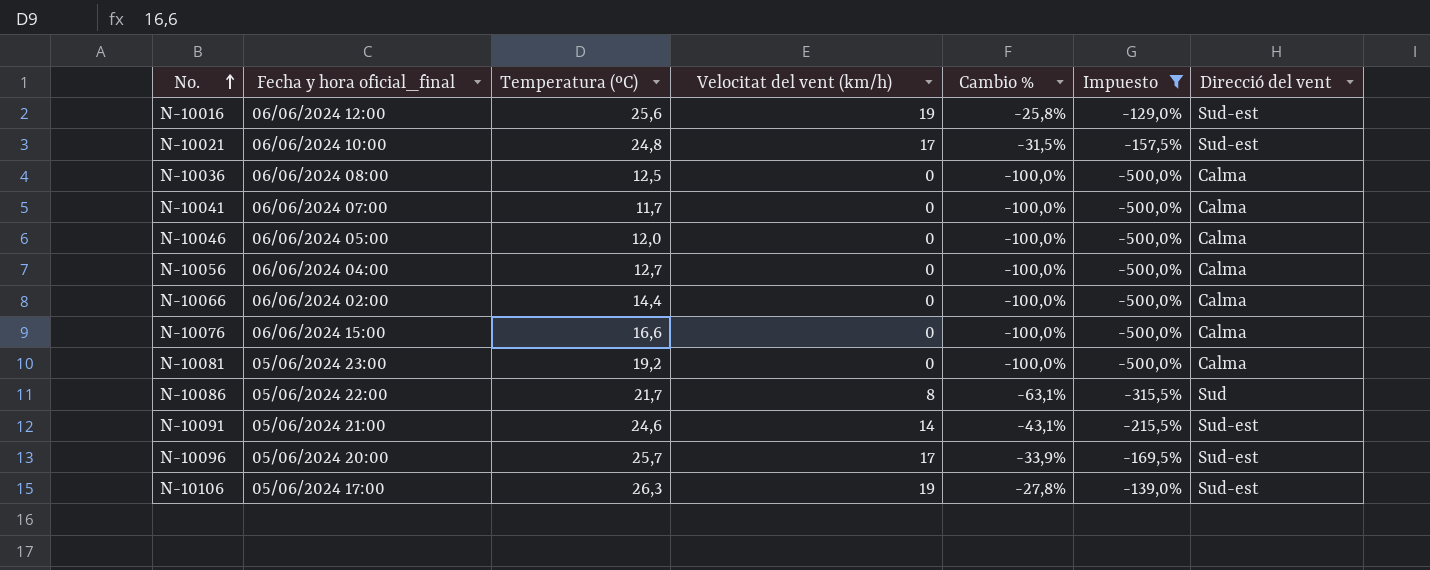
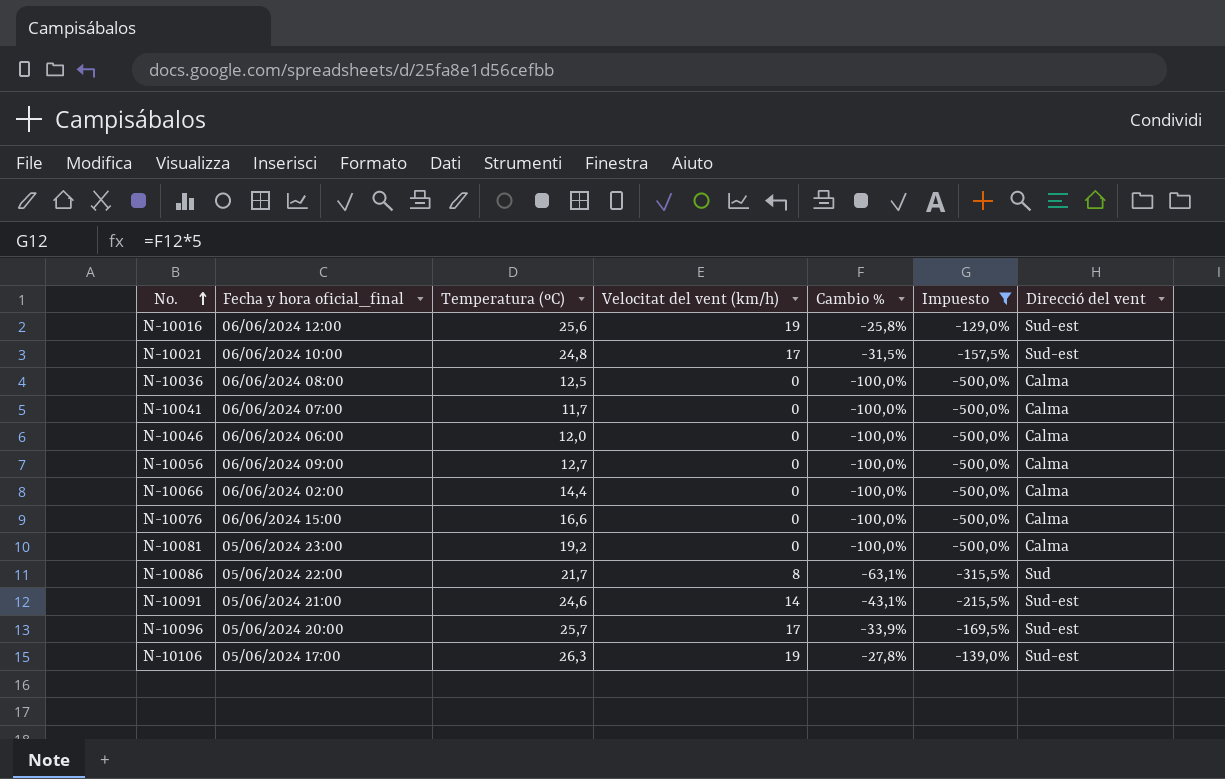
N-10046 | Fecha y hora oficial_final: 06/06/2024 05:00 -> 06/06/2024 06:00
N-10056 | Fecha y hora oficial_final: 06/06/2024 04:00 -> 06/06/2024 09:00

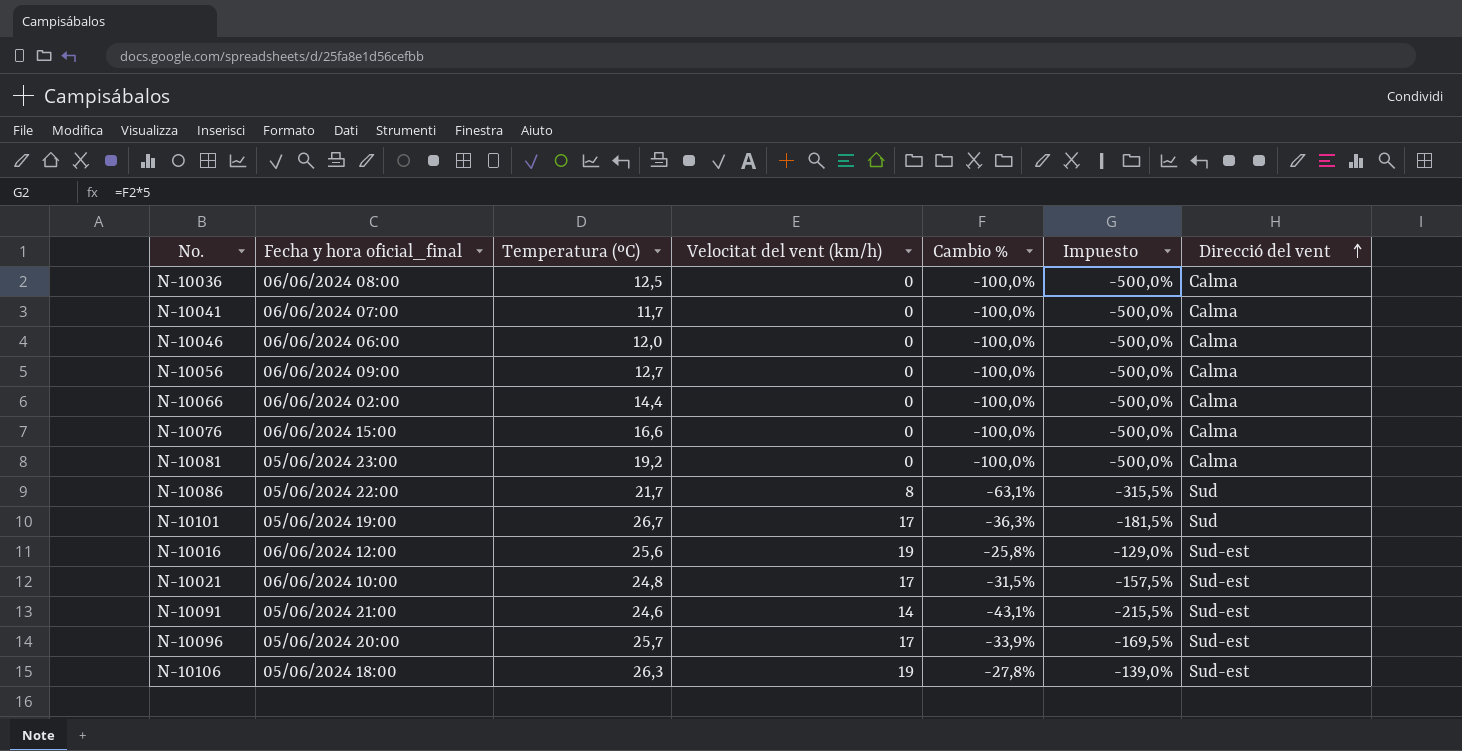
filter: Impuesto != -181,5% -> none
row order: No. ascending -> Direcció del vent ascending
N-10106 | Fecha y hora oficial_final: 05/06/2024 17:00 -> 05/06/2024 18:00

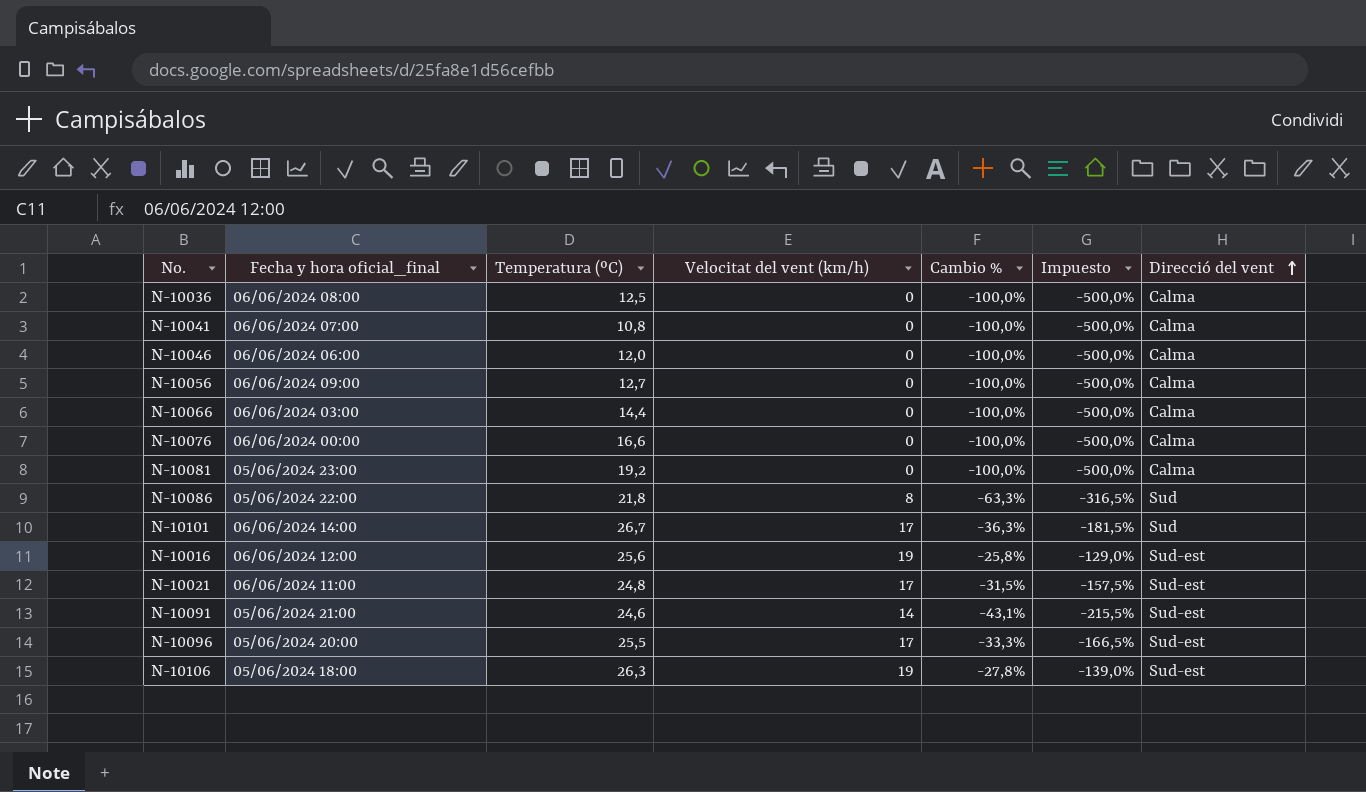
N-10041 | Temperatura (ºC): 11,7 -> 10,8
N-10066 | Fecha y hora oficial_final: 06/06/2024 02:00 -> 06/06/2024 03:00
N-10076 | Fecha y hora oficial_final: 06/06/2024 15:00 -> 06/06/2024 00:00
N-10086 | Temperatura (ºC): 21,7 -> 21,8
N-10086 | Cambio %: -63,1% -> -63,3%
N-10086 | Impuesto: -315,5% -> -316,5%
N-10101 | Fecha y hora oficial_final: 05/06/2024 19:00 -> 06/06/2024 14:00
N-10021 | Fecha y hora oficial_final: 06/06/2024 10:00 -> 06/06/2024 11:00
N-10096 | Temperatura (ºC): 25,7 -> 25,5
N-10096 | Cambio %: -33,9% -> -33,3%
N-10096 | Impuesto: -169,5% -> -166,5%

